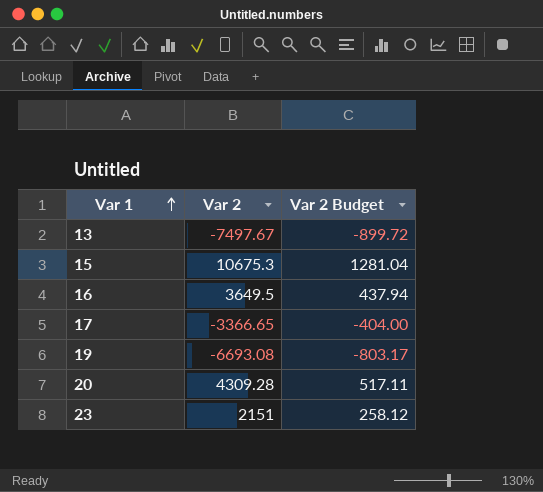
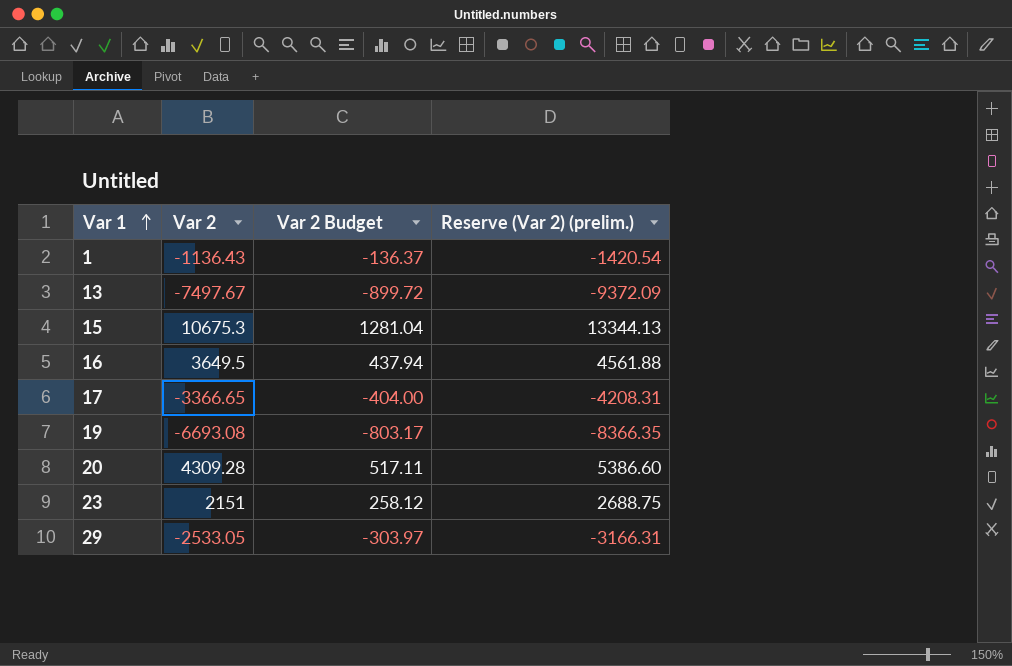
column Reserve (Var 2) (prelim.) | formula: none -> [Var 2] * 1.25
row 1: none -> -1136.43 | -136.37 | -1420.54
row 29: none -> -2533.05 | -303.97 | -3166.31

